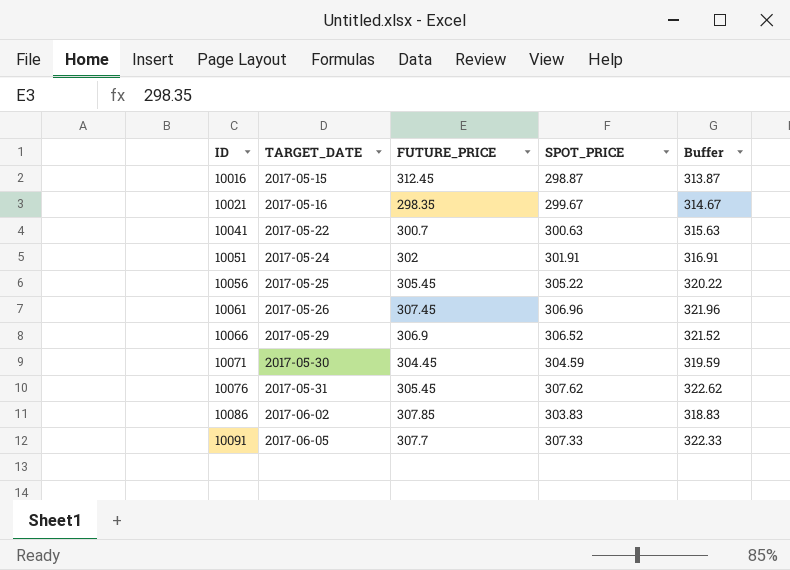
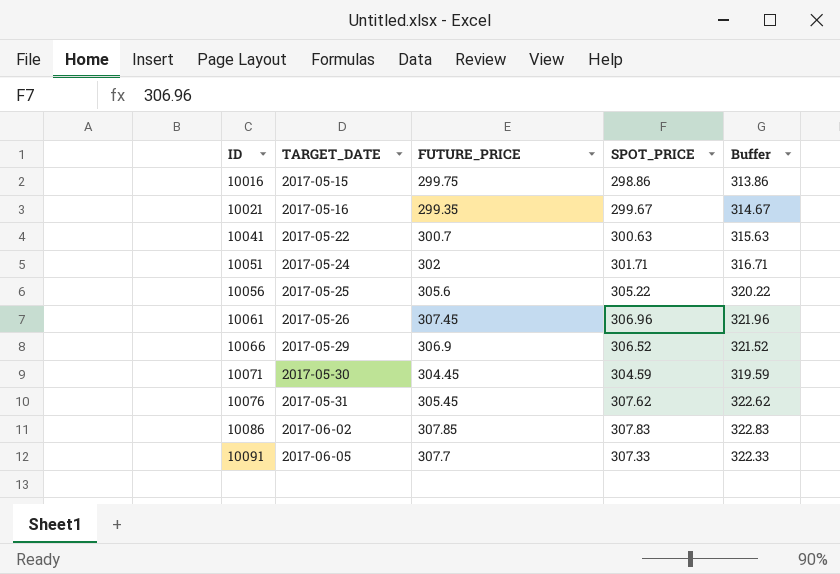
10016 | FUTURE_PRICE: 312.45 -> 299.75
10016 | SPOT_PRICE: 298.87 -> 298.86
10016 | Buffer: 313.87 -> 313.86
10021 | FUTURE_PRICE: 298.35 -> 299.35
10051 | SPOT_PRICE: 301.91 -> 301.71
10051 | Buffer: 316.91 -> 316.71
10056 | FUTURE_PRICE: 305.45 -> 305.6
10086 | SPOT_PRICE: 303.83 -> 307.83
10086 | Buffer: 318.83 -> 322.83

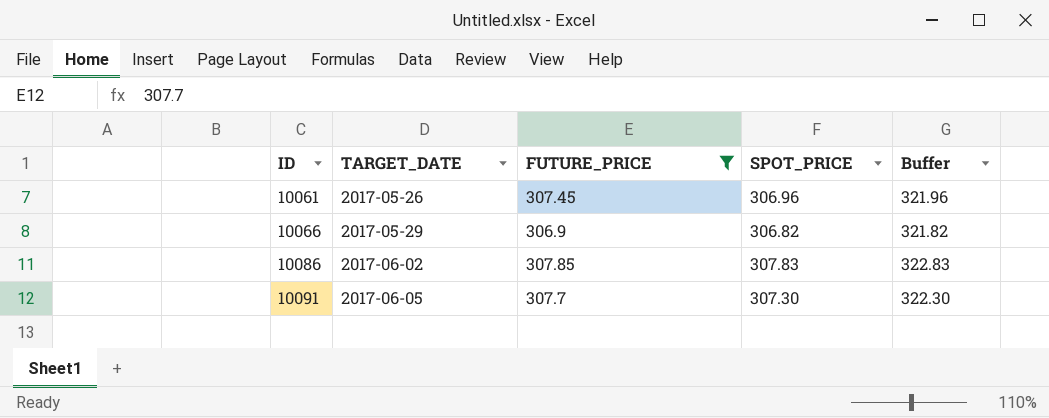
filter: none -> FUTURE_PRICE >= 306.9
10066 | SPOT_PRICE: 306.52 -> 306.82
10066 | Buffer: 321.52 -> 321.82
10091 | SPOT_PRICE: 307.33 -> 307.30
10091 | Buffer: 322.33 -> 322.30

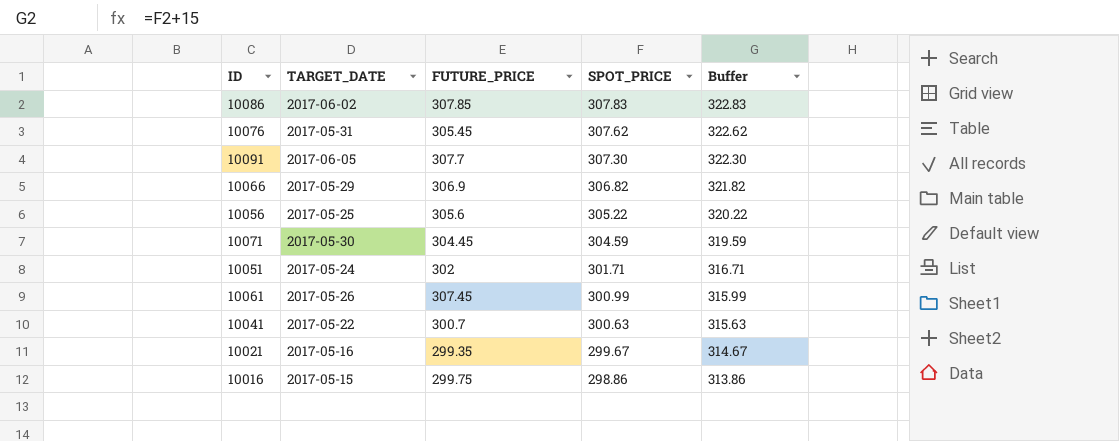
filter: FUTURE_PRICE >= 306.9 -> none
row order: ID ascending -> SPOT_PRICE descending
10061 | SPOT_PRICE: 306.96 -> 300.99
10061 | Buffer: 321.96 -> 315.99

